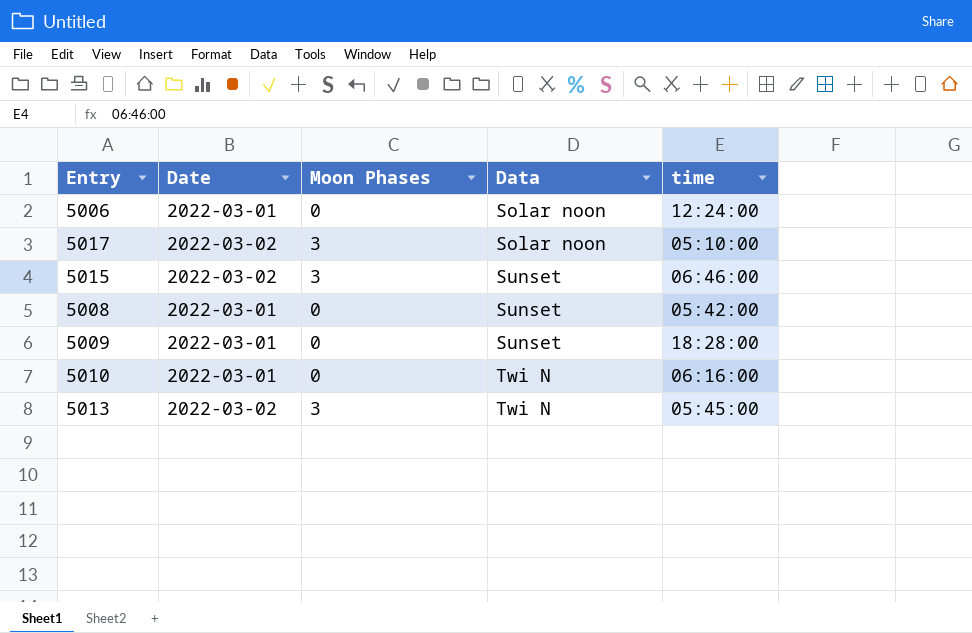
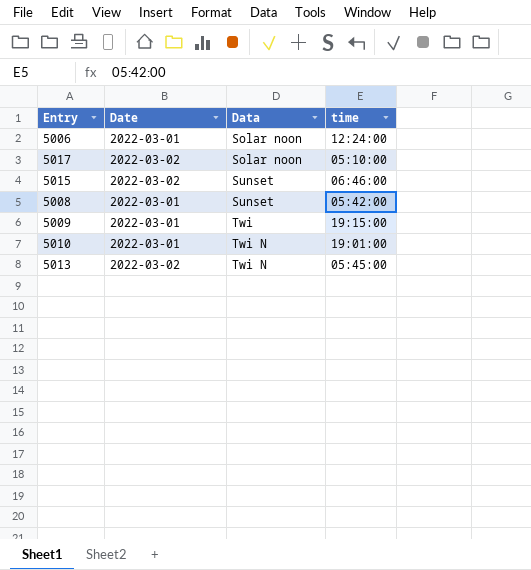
column Moon Phases | position: 3 -> none
5009 | Data: Sunset -> Twi
5009 | time: 18:28:00 -> 19:15:00
5010 | time: 06:16:00 -> 19:01:00

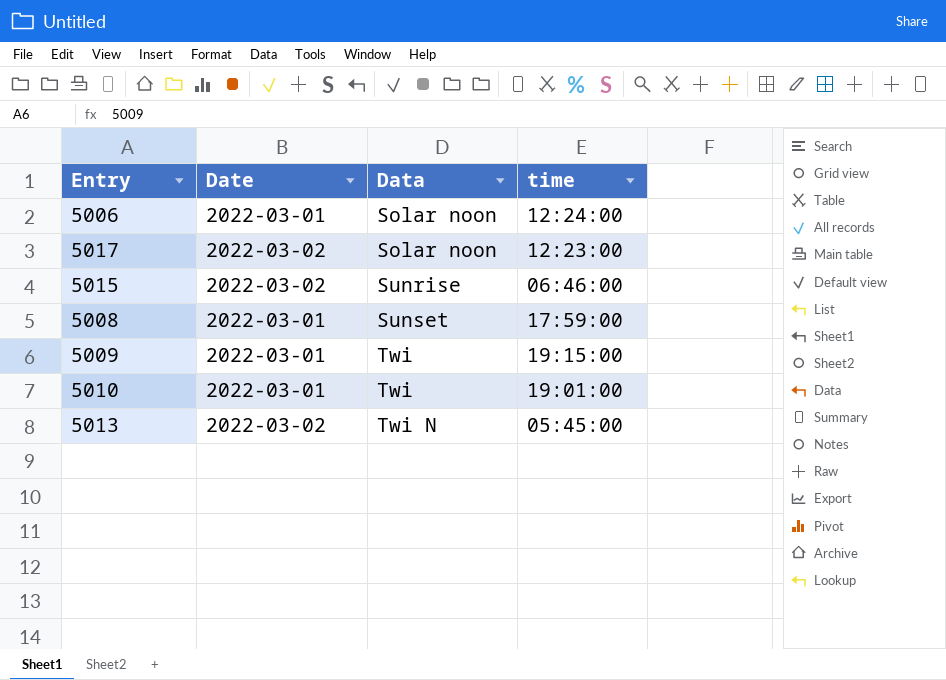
5017 | time: 05:10:00 -> 12:23:00
5015 | Data: Sunset -> Sunrise
5008 | time: 05:42:00 -> 17:59:00
5010 | Data: Twi N -> Twi

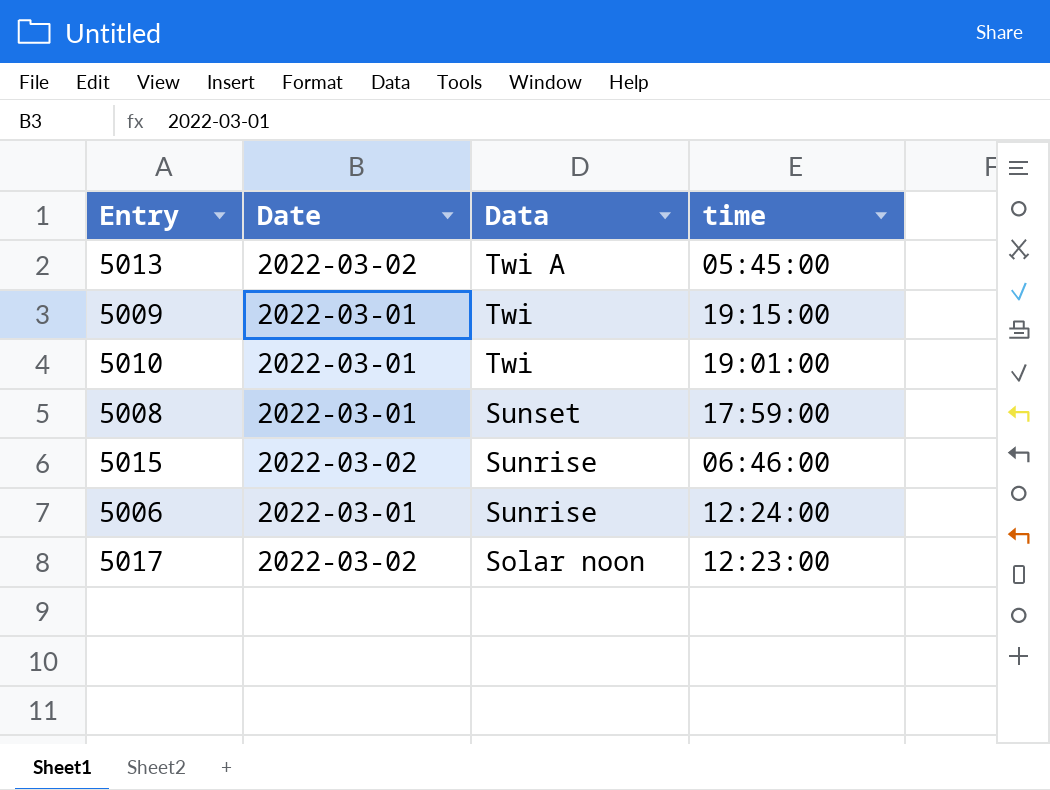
row order: Data ascending -> Data descending
5013 | Data: Twi N -> Twi A
5006 | Data: Solar noon -> Sunrise

